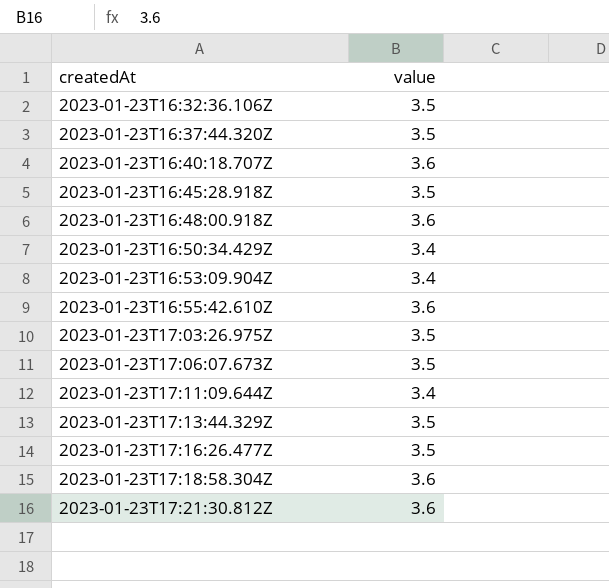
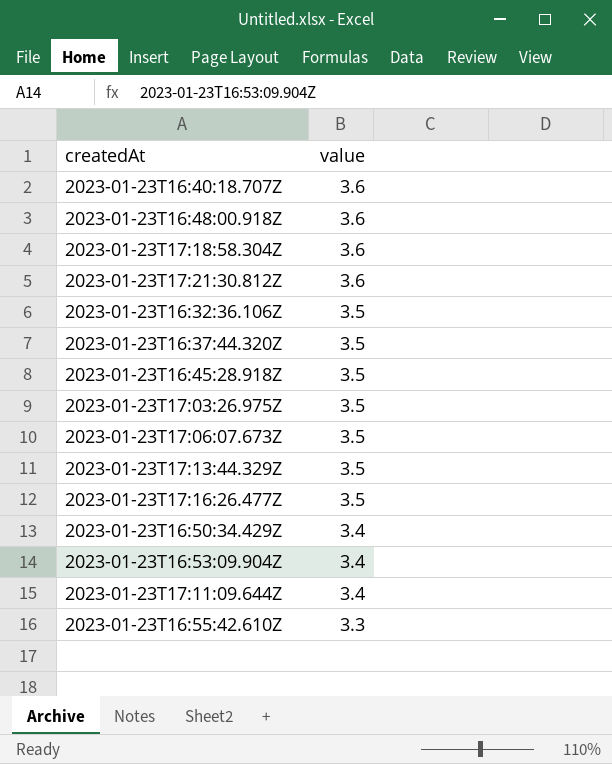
row order: createdAt ascending -> value descending
2023-01-23T16:55:42.610Z | value: 3.6 -> 3.3

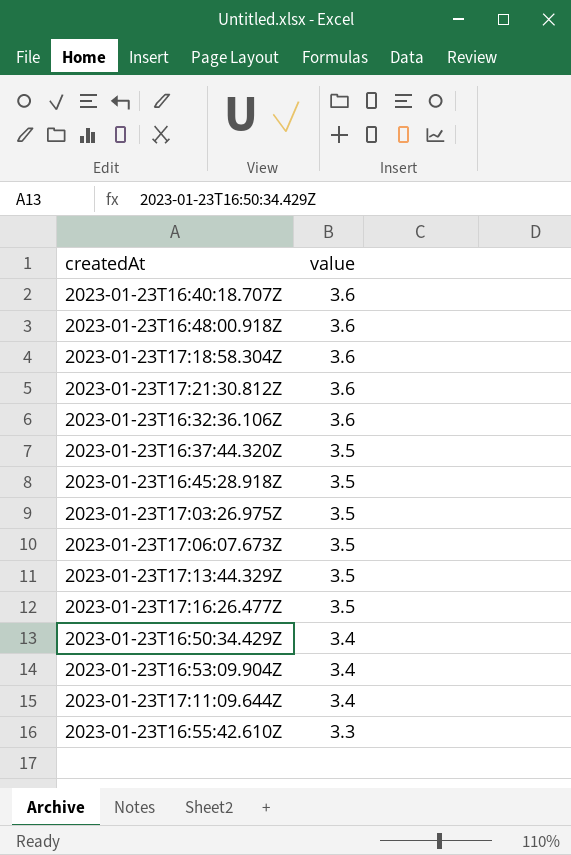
2023-01-23T16:32:36.106Z | value: 3.5 -> 3.6

